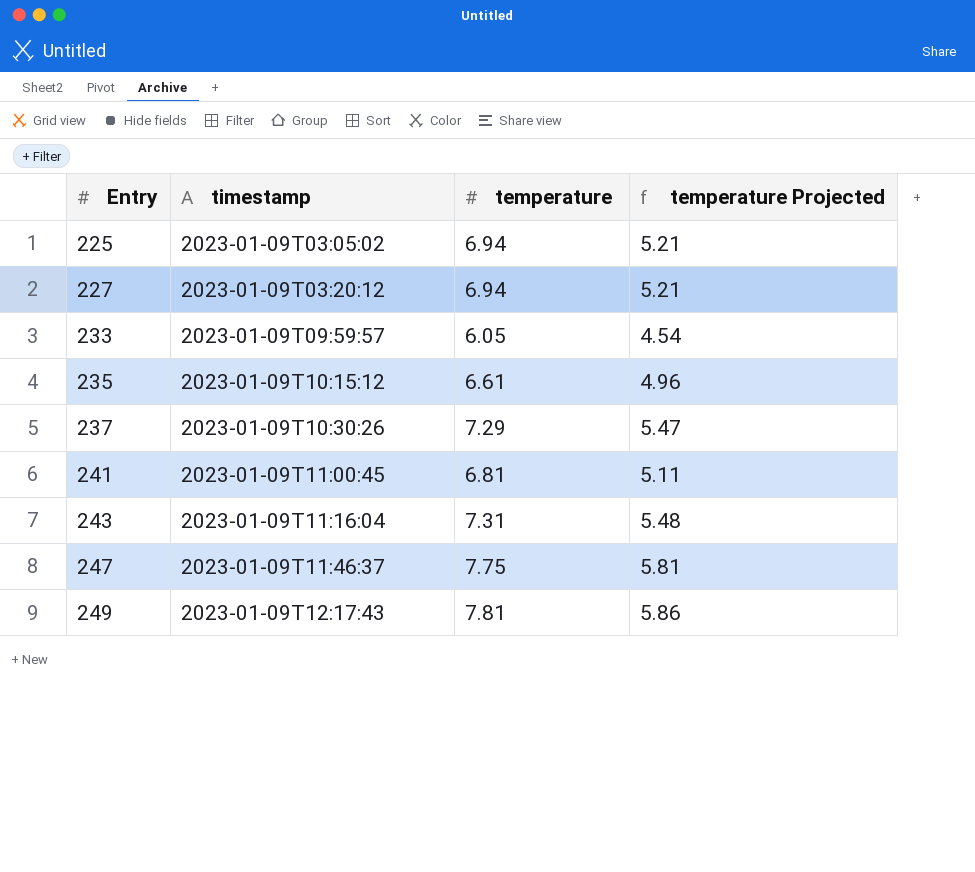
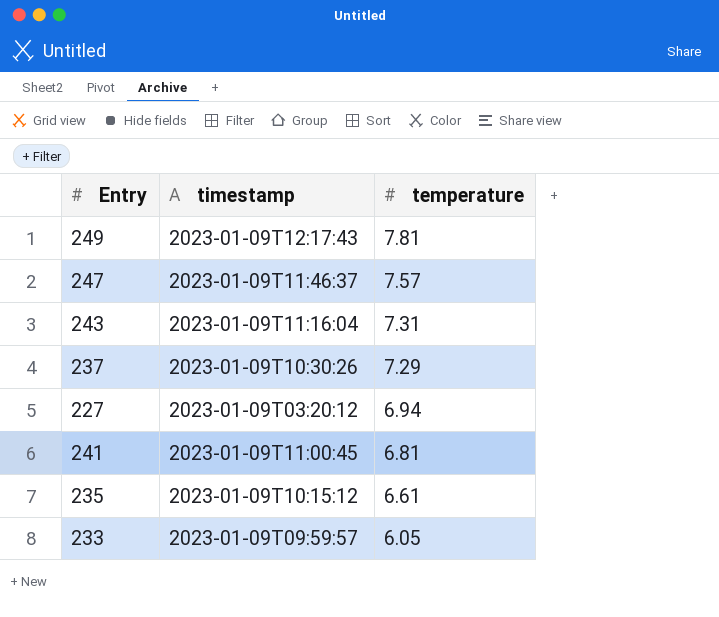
row order: Entry ascending -> temperature descending
column temperature Projected | formula: [temperature] * 0.75 -> none
row 225: 2023-01-09T03:05:02 | 6.94 | 5.21 -> none
247 | temperature: 7.75 -> 7.57

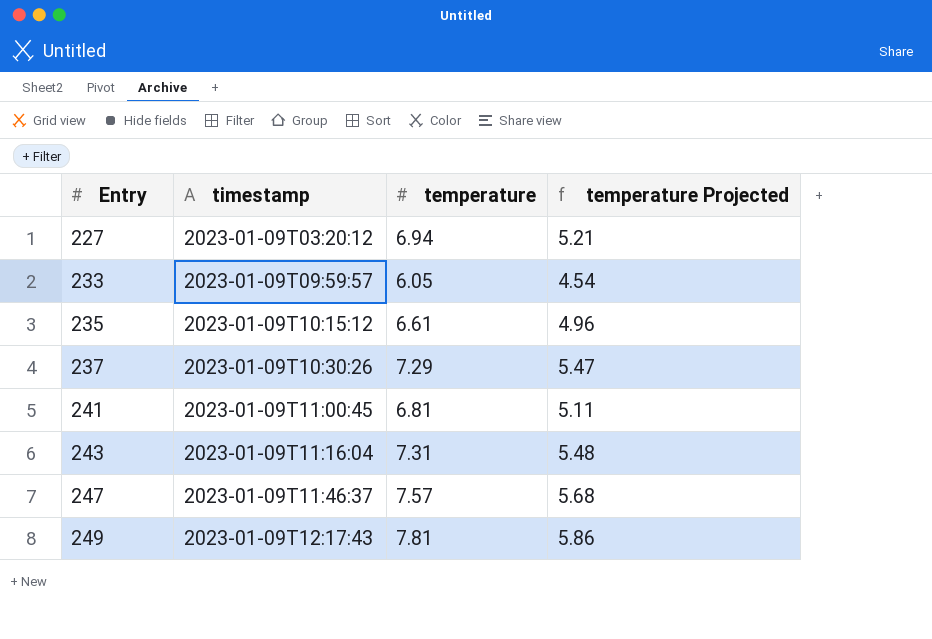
row order: temperature descending -> Entry ascending
column temperature Projected | formula: none -> [temperature] * 0.75

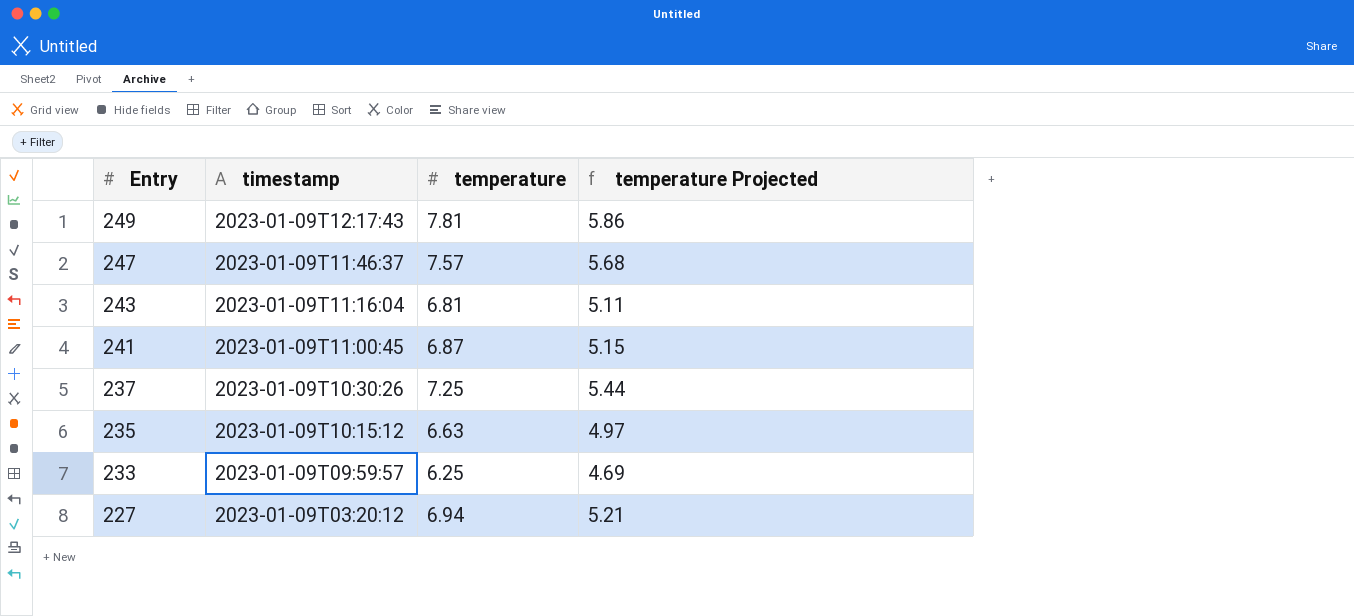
row order: Entry ascending -> Entry descending
243 | temperature: 7.31 -> 6.81
243 | temperature Projected: 5.48 -> 5.11
241 | temperature: 6.81 -> 6.87
241 | temperature Projected: 5.11 -> 5.15
237 | temperature: 7.29 -> 7.25
237 | temperature Projected: 5.47 -> 5.44
235 | temperature: 6.61 -> 6.63
235 | temperature Projected: 4.96 -> 4.97
233 | temperature: 6.05 -> 6.25
233 | temperature Projected: 4.54 -> 4.69

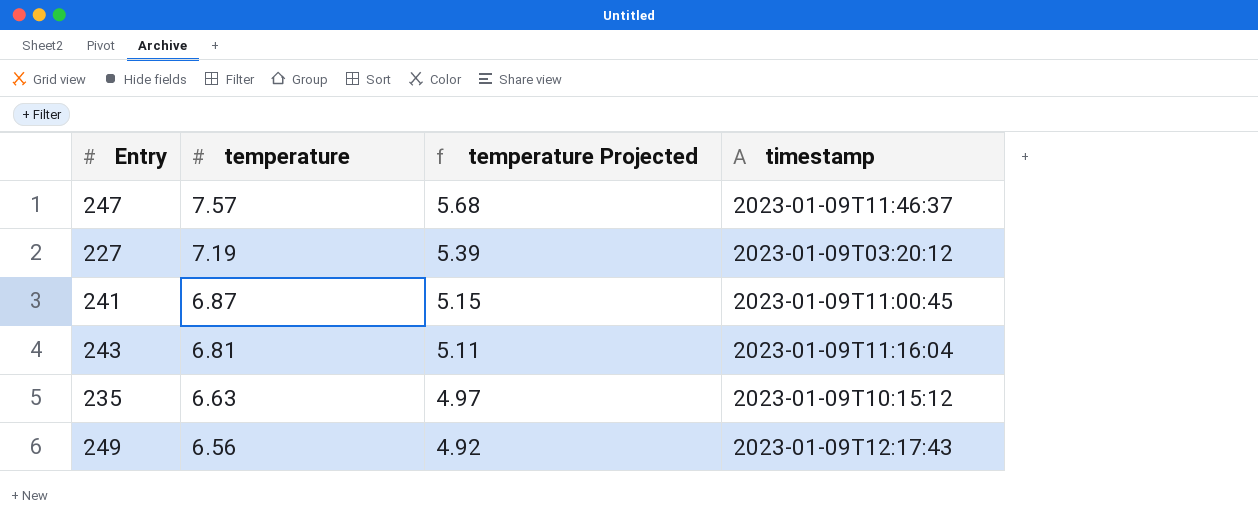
row order: Entry descending -> temperature descending
column timestamp | position: 2 -> 4
row 237: 2023-01-09T10:30:26 | 7.25 | 5.44 -> none
row 233: 2023-01-09T09:59:57 | 6.25 | 4.69 -> none
227 | temperature: 6.94 -> 7.19
227 | temperature Projected: 5.21 -> 5.39
249 | temperature: 7.81 -> 6.56
249 | temperature Projected: 5.86 -> 4.92

